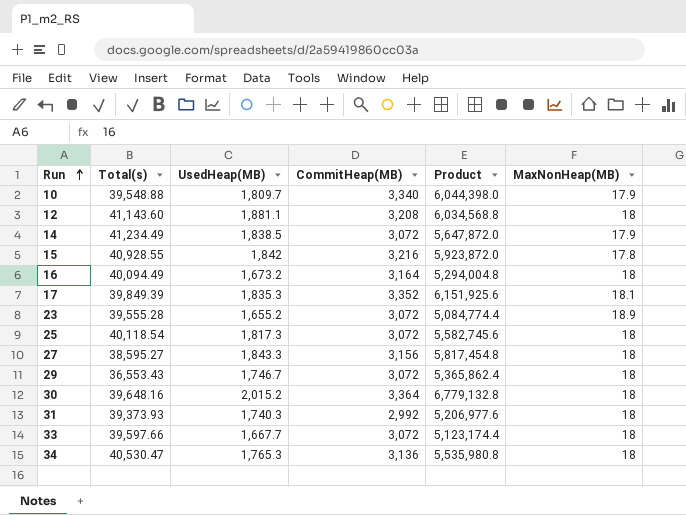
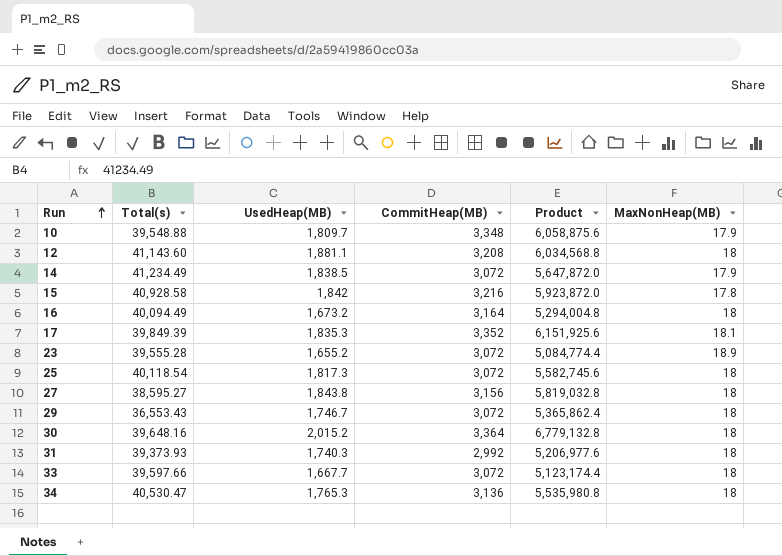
10 | CommitHeap(MB): 3,340 -> 3,348
10 | Product: 6,044,398.0 -> 6,058,875.6
15 | Total(s): 40,928.55 -> 40,928.58
27 | UsedHeap(MB): 1,843.3 -> 1,843.8
27 | Product: 5,817,454.8 -> 5,819,032.8

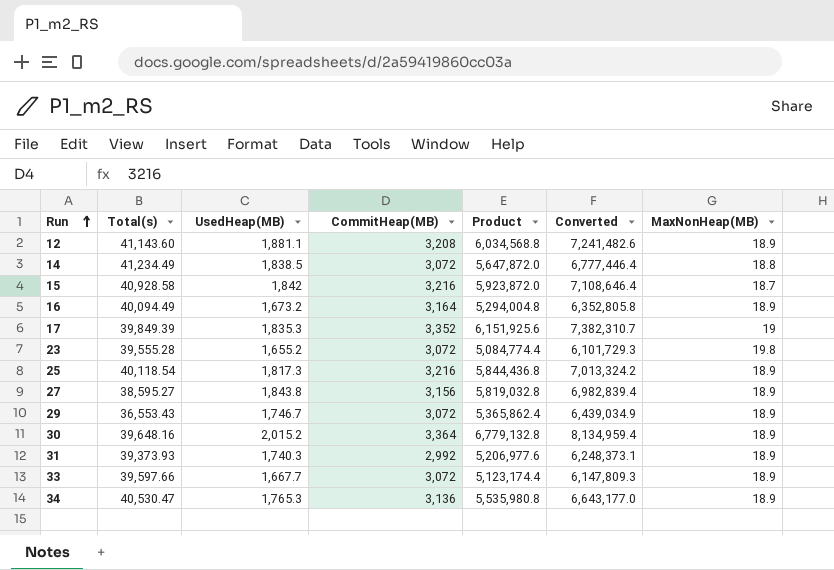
column Converted | formula: none -> [Product] * 1.2
row 10: 39,548.88 | 1,809.7 | 3,348 | 6,058,875.6 | 17.9 -> none
12 | MaxNonHeap(MB): 18 -> 18.9
14 | MaxNonHeap(MB): 17.9 -> 18.8
15 | MaxNonHeap(MB): 17.8 -> 18.7
16 | MaxNonHeap(MB): 18 -> 18.9
17 | MaxNonHeap(MB): 18.1 -> 19
23 | MaxNonHeap(MB): 18.9 -> 19.8
25 | CommitHeap(MB): 3,072 -> 3,216
25 | Product: 5,582,745.6 -> 5,844,436.8
25 | MaxNonHeap(MB): 18 -> 18.9
27 | MaxNonHeap(MB): 18 -> 18.9
29 | MaxNonHeap(MB): 18 -> 18.9
30 | MaxNonHeap(MB): 18 -> 18.9
31 | MaxNonHeap(MB): 18 -> 18.9
33 | MaxNonHeap(MB): 18 -> 18.9
34 | MaxNonHeap(MB): 18 -> 18.9

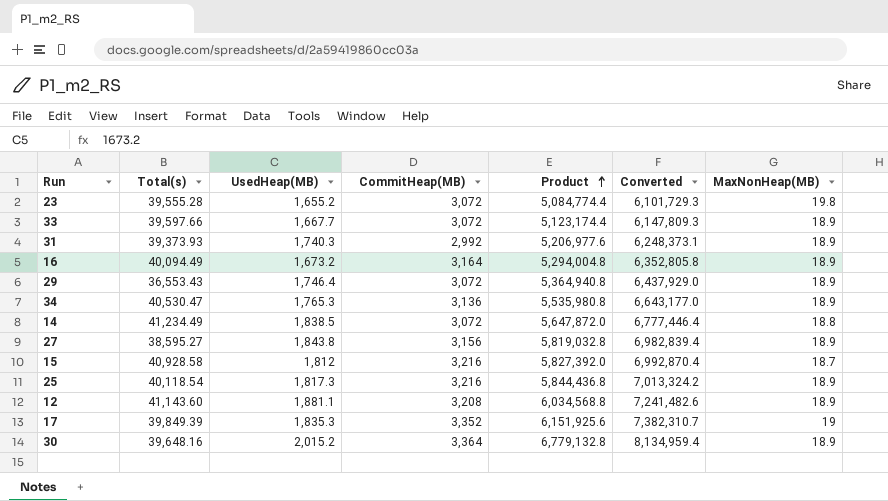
row order: Run ascending -> Product ascending
29 | UsedHeap(MB): 1,746.7 -> 1,746.4
29 | Product: 5,365,862.4 -> 5,364,940.8
29 | Converted: 6,439,034.9 -> 6,437,929.0
15 | UsedHeap(MB): 1,842 -> 1,812
15 | Product: 5,923,872.0 -> 5,827,392.0
15 | Converted: 7,108,646.4 -> 6,992,870.4

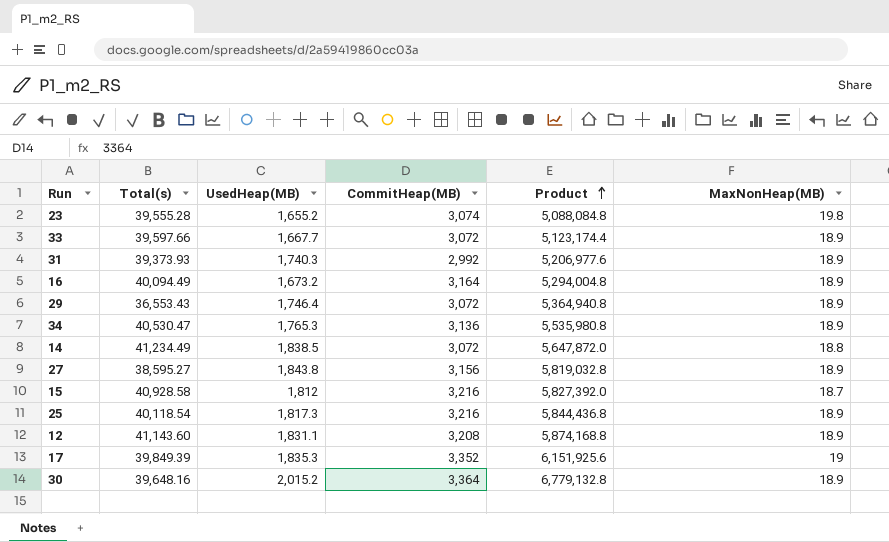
column Converted | formula: [Product] * 1.2 -> none
23 | CommitHeap(MB): 3,072 -> 3,074
23 | Product: 5,084,774.4 -> 5,088,084.8
12 | UsedHeap(MB): 1,881.1 -> 1,831.1
12 | Product: 6,034,568.8 -> 5,874,168.8

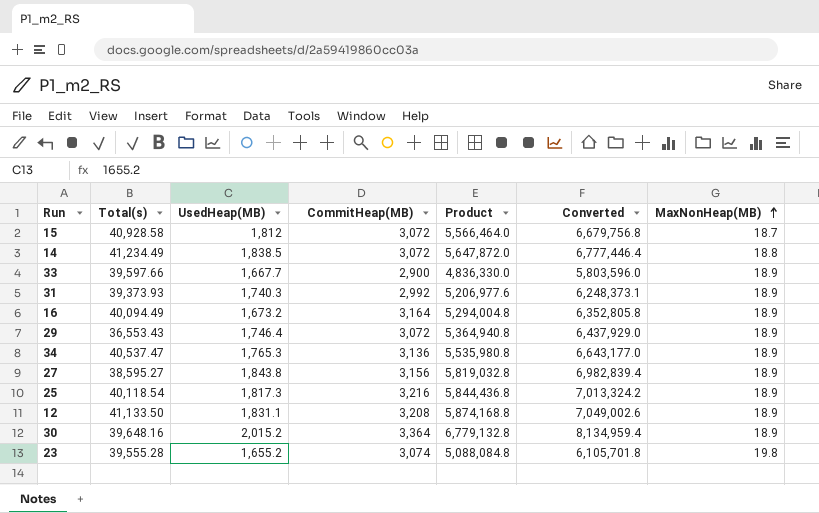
row order: Product ascending -> MaxNonHeap(MB) ascending
column Converted | formula: none -> [Product] * 1.2
row 17: 39,849.39 | 1,835.3 | 3,352 | 6,151,925.6 | 19 -> none
15 | CommitHeap(MB): 3,216 -> 3,072
15 | Product: 5,827,392.0 -> 5,566,464.0
33 | CommitHeap(MB): 3,072 -> 2,900
33 | Product: 5,123,174.4 -> 4,836,330.0
34 | Total(s): 40,530.47 -> 40,537.47
12 | Total(s): 41,143.60 -> 41,133.50

